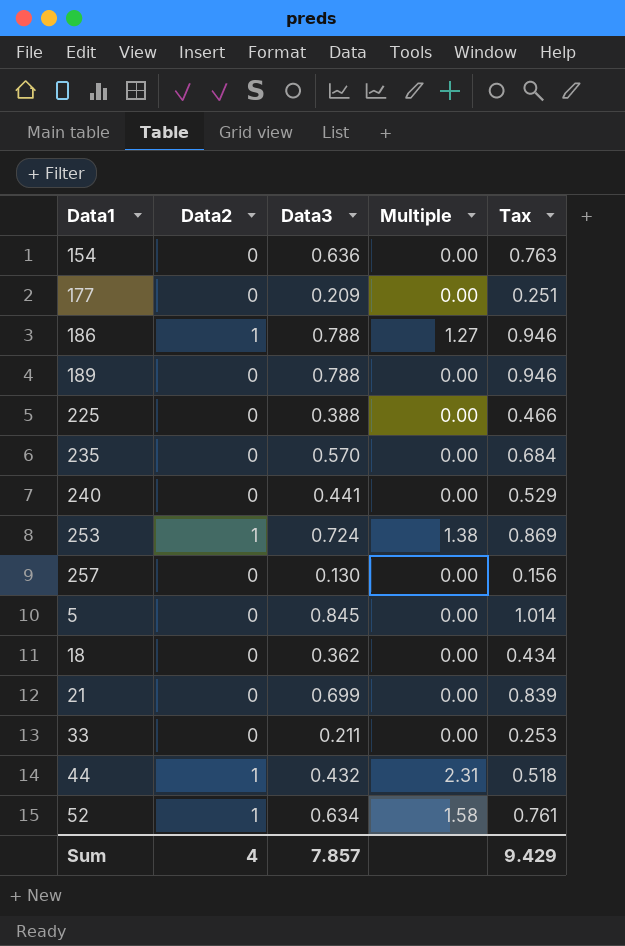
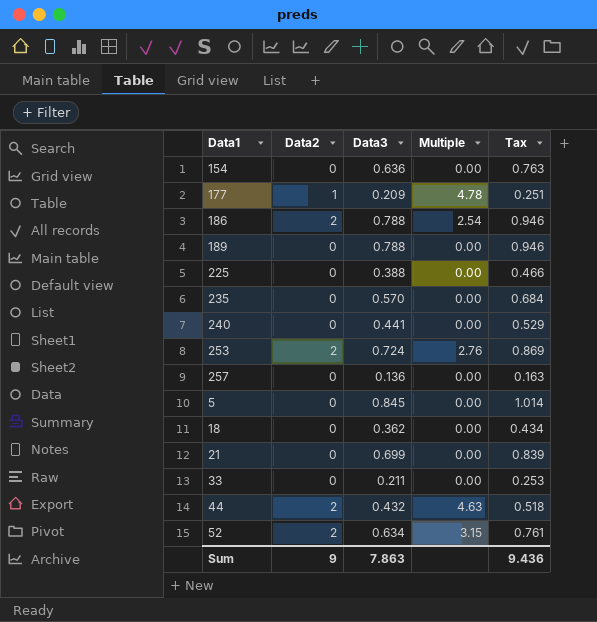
177 | Data2: 0 -> 1
177 | Multiple: 0.00 -> 4.78
186 | Data2: 1 -> 2
186 | Multiple: 1.27 -> 2.54
253 | Data2: 1 -> 2
253 | Multiple: 1.38 -> 2.76
257 | Data3: 0.130 -> 0.136
257 | Tax: 0.156 -> 0.163
44 | Data2: 1 -> 2
44 | Multiple: 2.31 -> 4.63
52 | Data2: 1 -> 2
52 | Multiple: 1.58 -> 3.15
Sum | Data2: 4 -> 9
Sum | Data3: 7.857 -> 7.863
Sum | Tax: 9.429 -> 9.436

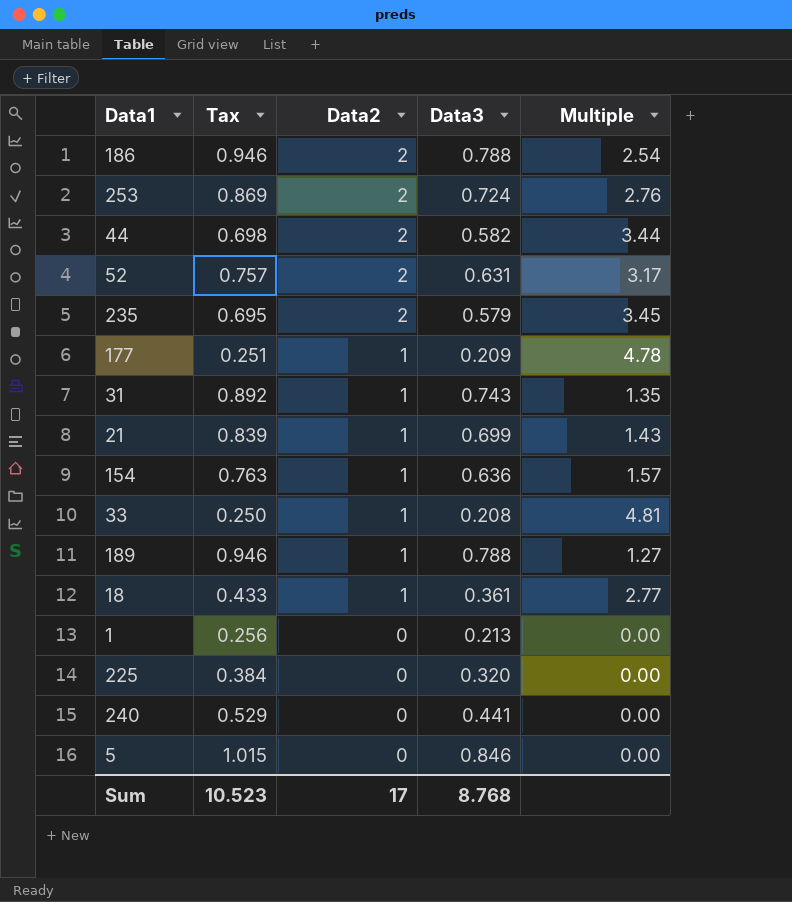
row order: none -> Data2 descending
column Tax | position: 5 -> 2
row 257: 0 | 0.136 | 0.00 | 0.163 -> none
44 | Tax: 0.518 -> 0.698
44 | Data3: 0.432 -> 0.582
44 | Multiple: 4.63 -> 3.44
52 | Tax: 0.761 -> 0.757
52 | Data3: 0.634 -> 0.631
52 | Multiple: 3.15 -> 3.17
235 | Tax: 0.684 -> 0.695
235 | Data2: 0 -> 2
235 | Data3: 0.570 -> 0.579
235 | Multiple: 0.00 -> 3.45
row 31: none -> 0.892 | 1 | 0.743 | 1.35
21 | Data2: 0 -> 1
21 | Multiple: 0.00 -> 1.43
154 | Data2: 0 -> 1
154 | Multiple: 0.00 -> 1.57
33 | Tax: 0.253 -> 0.250
33 | Data2: 0 -> 1
33 | Data3: 0.211 -> 0.208
33 | Multiple: 0.00 -> 4.81
189 | Data2: 0 -> 1
189 | Multiple: 0.00 -> 1.27
18 | Tax: 0.434 -> 0.433
18 | Data2: 0 -> 1
18 | Data3: 0.362 -> 0.361
18 | Multiple: 0.00 -> 2.77
row 1: none -> 0.256 | 0 | 0.213 | 0.00
225 | Tax: 0.466 -> 0.384
225 | Data3: 0.388 -> 0.320
5 | Tax: 1.014 -> 1.015
5 | Data3: 0.845 -> 0.846
Sum | Tax: 9.436 -> 10.523
Sum | Data2: 9 -> 17
Sum | Data3: 7.863 -> 8.768

